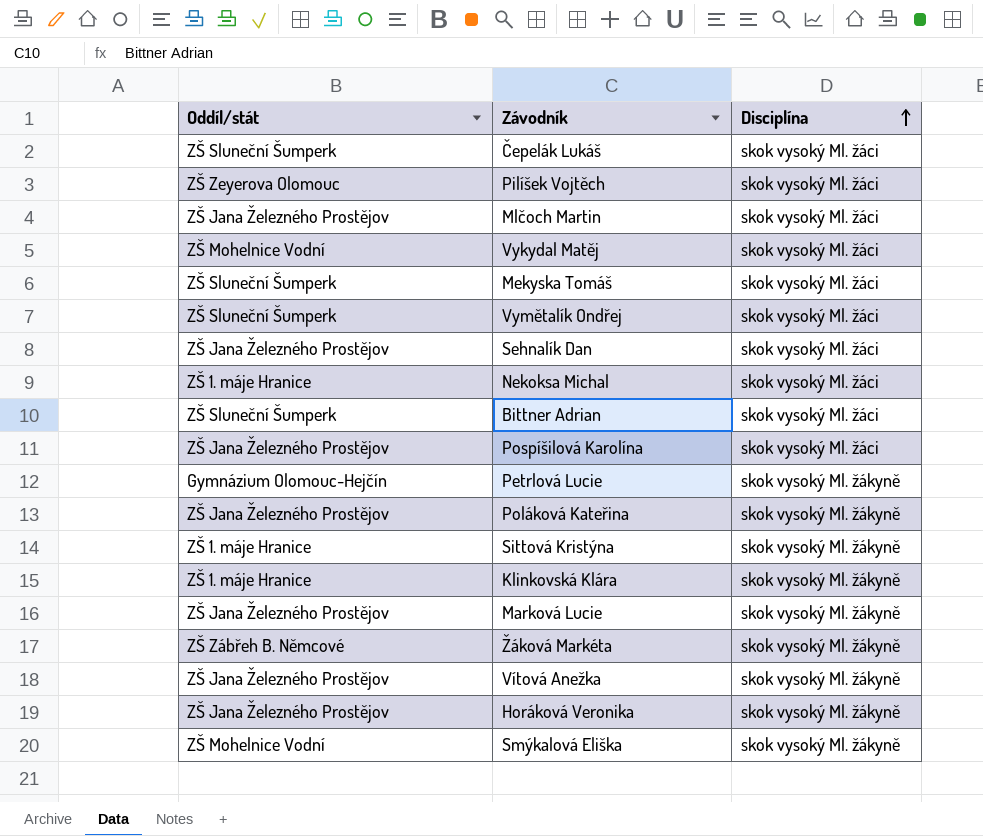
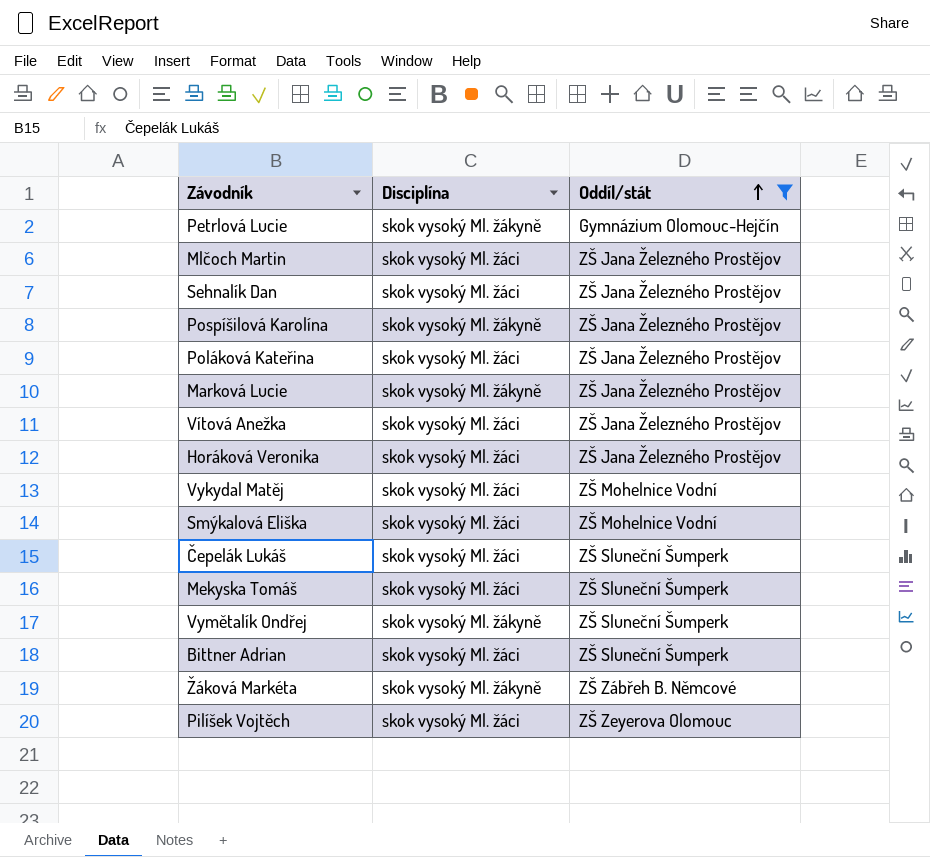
filter: none -> Oddíl/stát != ZŠ 1. máje Hranice
row order: Disciplína ascending -> Oddíl/stát ascending
column Oddíl/stát | position: 1 -> 3
Pospíšilová Karolína | Disciplína: skok vysoký Ml. žáci -> skok vysoký Ml. žákyně
Poláková Kateřina | Disciplína: skok vysoký Ml. žákyně -> skok vysoký Ml. žáci
Vítová Anežka | Disciplína: skok vysoký Ml. žákyně -> skok vysoký Ml. žáci
Horáková Veronika | Disciplína: skok vysoký Ml. žákyně -> skok vysoký Ml. žáci
Smýkalová Eliška | Disciplína: skok vysoký Ml. žákyně -> skok vysoký Ml. žáci
Vymětalík Ondřej | Disciplína: skok vysoký Ml. žáci -> skok vysoký Ml. žákyně

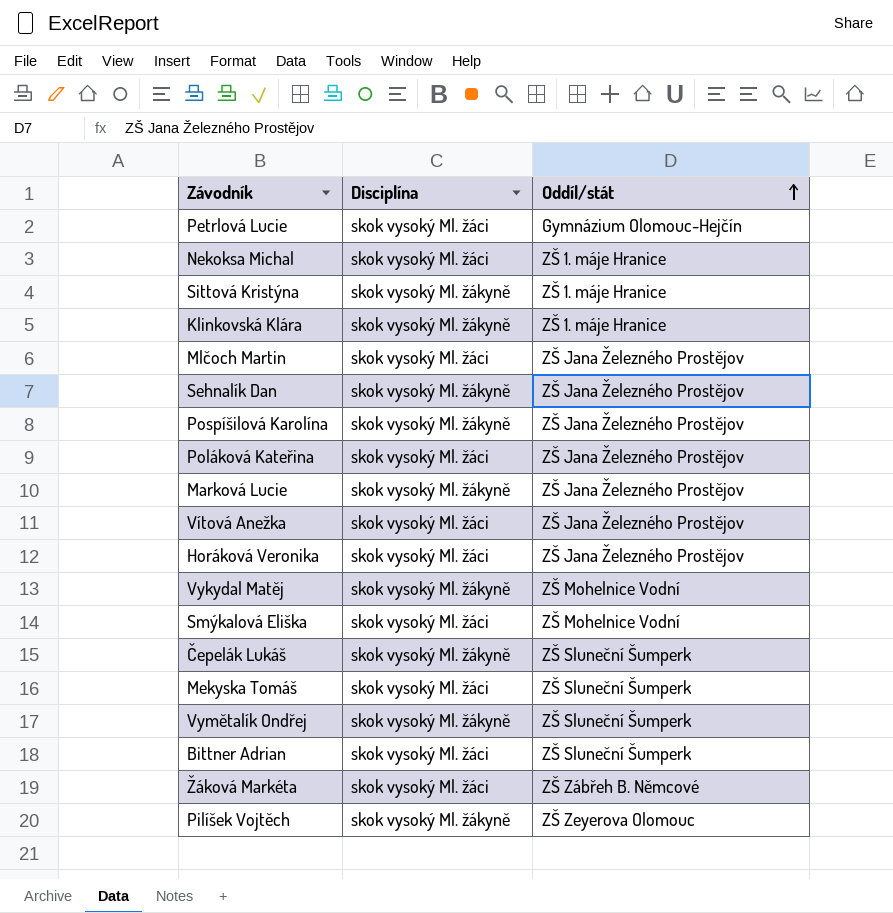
filter: Oddíl/stát != ZŠ 1. máje Hranice -> none
Petrlová Lucie | Disciplína: skok vysoký Ml. žákyně -> skok vysoký Ml. žáci
Sehnalík Dan | Disciplína: skok vysoký Ml. žáci -> skok vysoký Ml. žákyně
Vykydal Matěj | Disciplína: skok vysoký Ml. žáci -> skok vysoký Ml. žákyně
Čepelák Lukáš | Disciplína: skok vysoký Ml. žáci -> skok vysoký Ml. žákyně
Žáková Markéta | Disciplína: skok vysoký Ml. žákyně -> skok vysoký Ml. žáci
Pilíšek Vojtěch | Disciplína: skok vysoký Ml. žáci -> skok vysoký Ml. žákyně

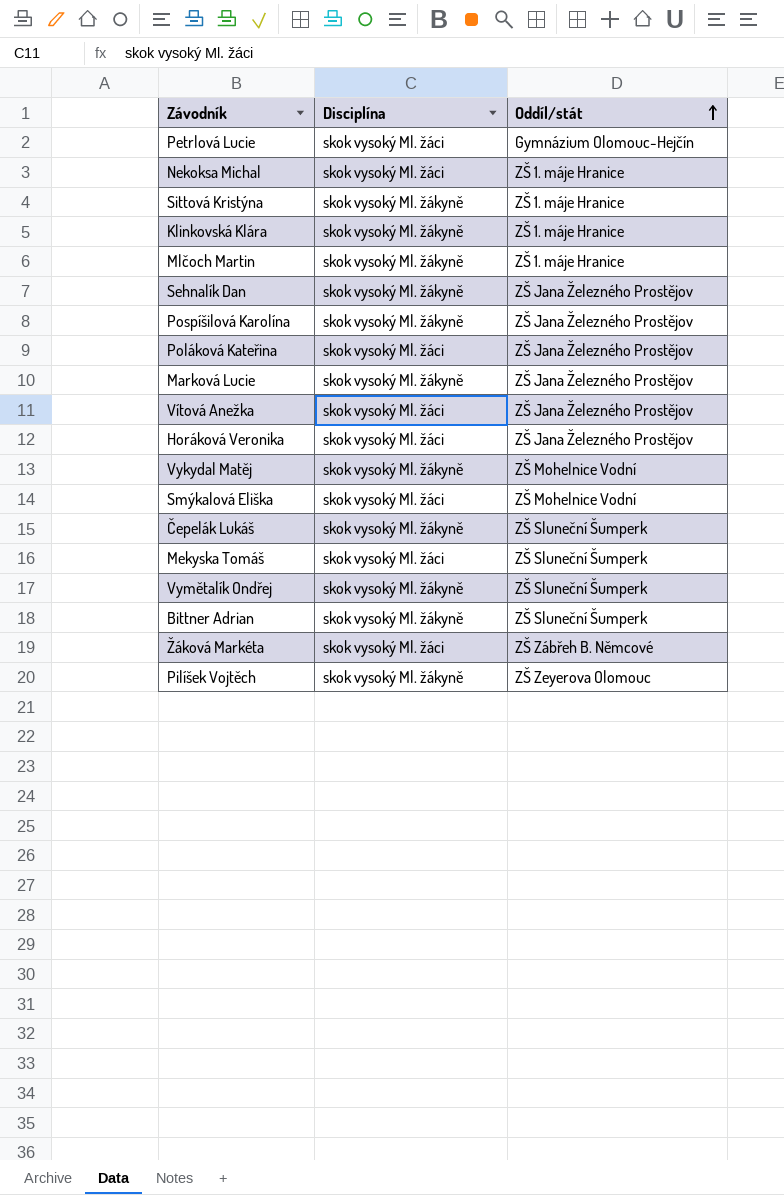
Mlčoch Martin | Disciplína: skok vysoký Ml. žáci -> skok vysoký Ml. žákyně
Mlčoch Martin | Oddíl/stát: ZŠ Jana Železného Prostějov -> ZŠ 1. máje Hranice
Bittner Adrian | Disciplína: skok vysoký Ml. žáci -> skok vysoký Ml. žákyně

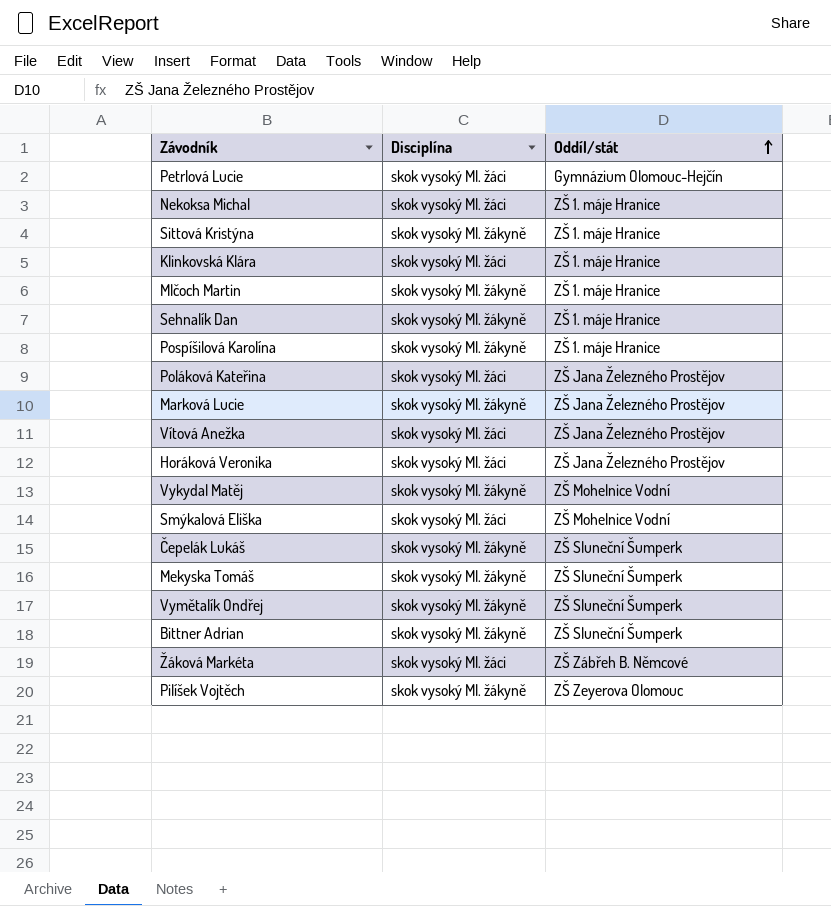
Klinkovská Klára | Disciplína: skok vysoký Ml. žákyně -> skok vysoký Ml. žáci
Sehnalík Dan | Oddíl/stát: ZŠ Jana Železného Prostějov -> ZŠ 1. máje Hranice
Pospíšilová Karolína | Oddíl/stát: ZŠ Jana Železného Prostějov -> ZŠ 1. máje Hranice
Mekyska Tomáš | Disciplína: skok vysoký Ml. žáci -> skok vysoký Ml. žákyně

